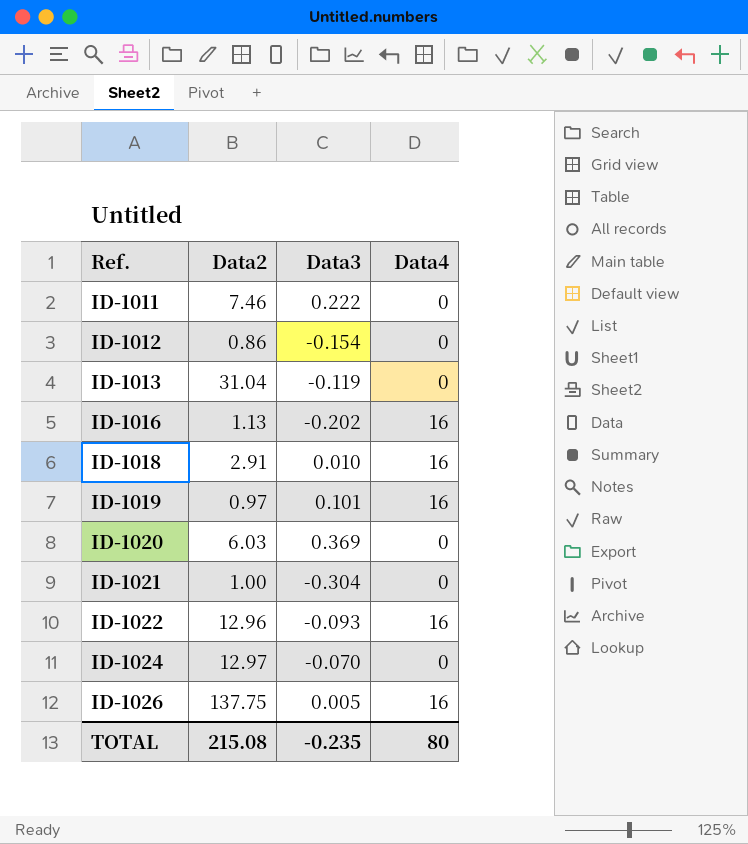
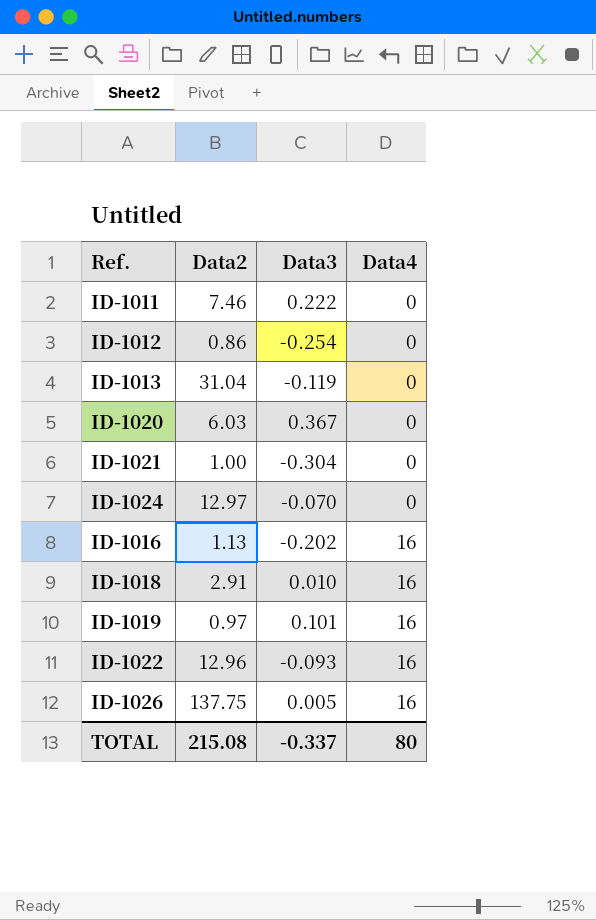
row order: Ref. ascending -> Data4 ascending
ID-1012 | Data3: -0.154 -> -0.254
ID-1020 | Data3: 0.369 -> 0.367
TOTAL | Data3: -0.235 -> -0.337

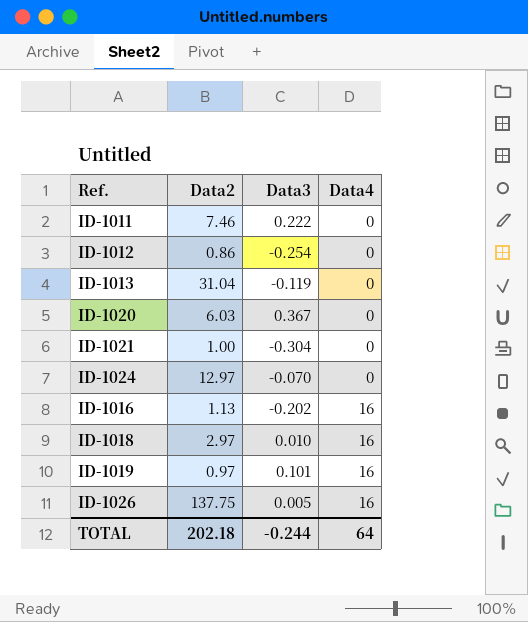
row ID-1022: 12.96 | -0.093 | 16 -> none
ID-1018 | Data2: 2.91 -> 2.97
TOTAL | Data2: 215.08 -> 202.18
TOTAL | Data3: -0.337 -> -0.244
TOTAL | Data4: 80 -> 64

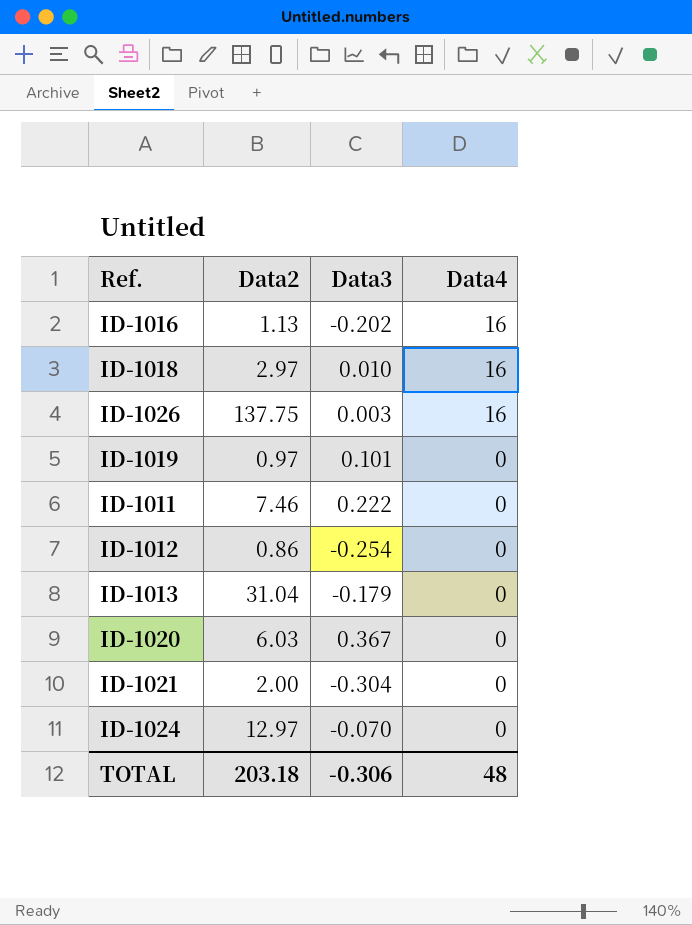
row order: Data4 ascending -> Data4 descending
ID-1026 | Data3: 0.005 -> 0.003
ID-1019 | Data4: 16 -> 0
ID-1013 | Data3: -0.119 -> -0.179
ID-1021 | Data2: 1.00 -> 2.00
TOTAL | Data2: 202.18 -> 203.18
TOTAL | Data3: -0.244 -> -0.306
TOTAL | Data4: 64 -> 48

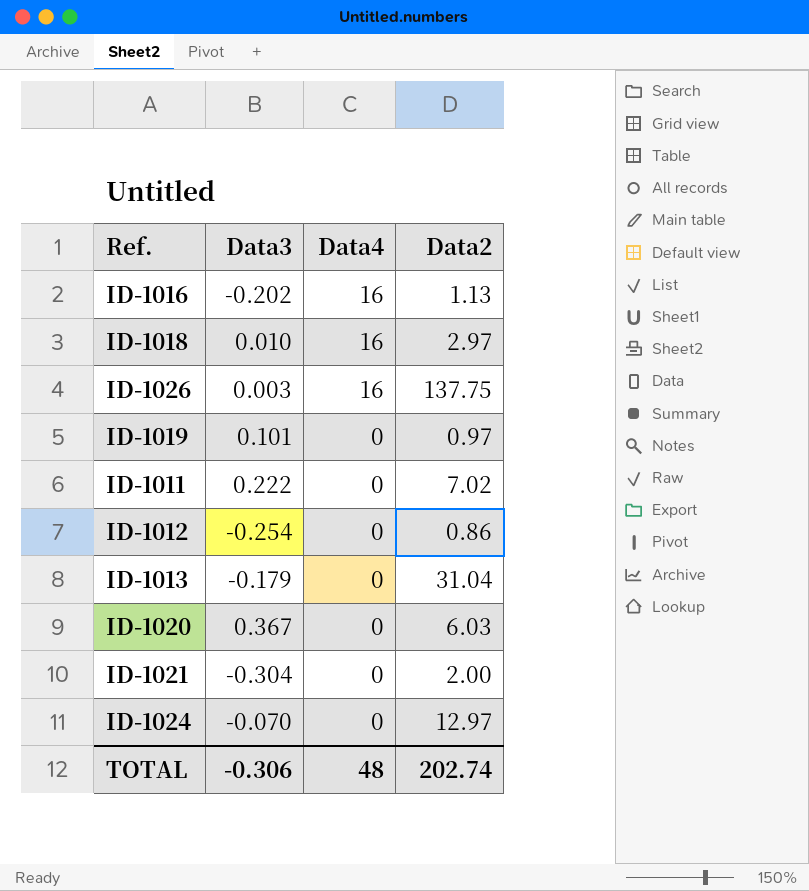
column Data2 | position: 2 -> 4
ID-1011 | Data2: 7.46 -> 7.02
TOTAL | Data2: 203.18 -> 202.74

